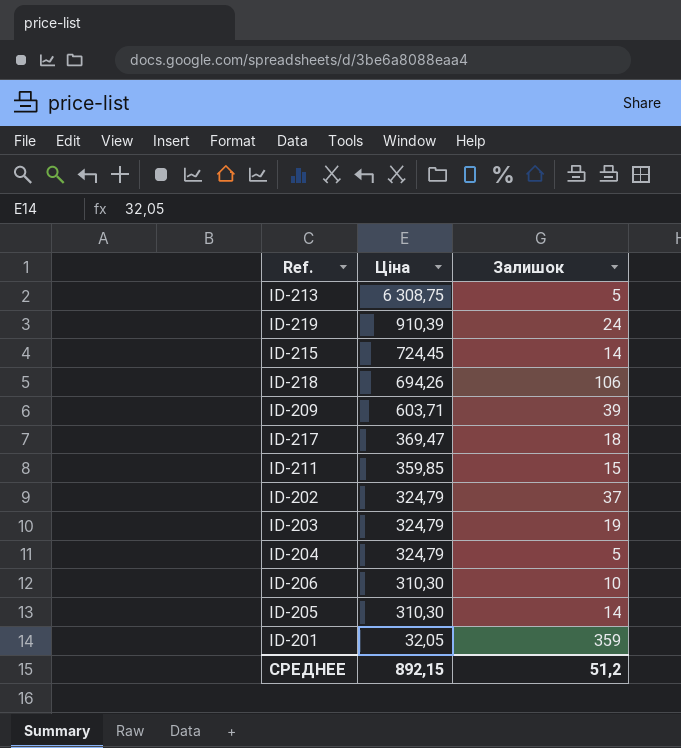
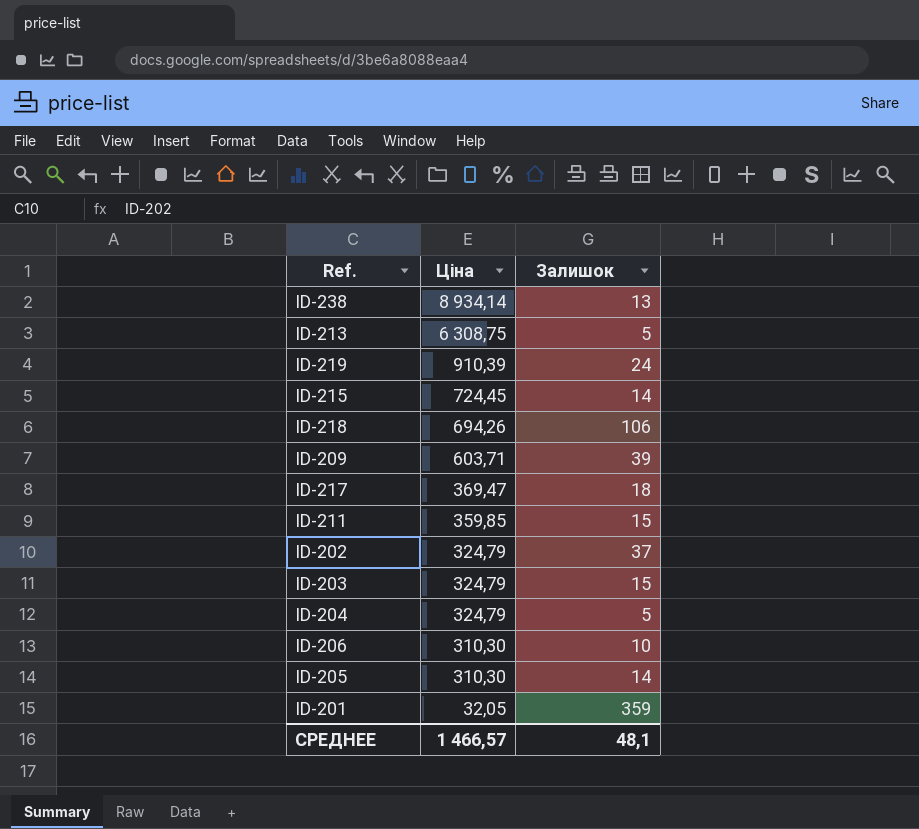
row ID-238: none -> 8 934,14 | 13
ID-203 | Залишок: 19 -> 15
СРЕДНЕЕ | Ціна: 892,15 -> 1 466,57
СРЕДНЕЕ | Залишок: 51,2 -> 48,1

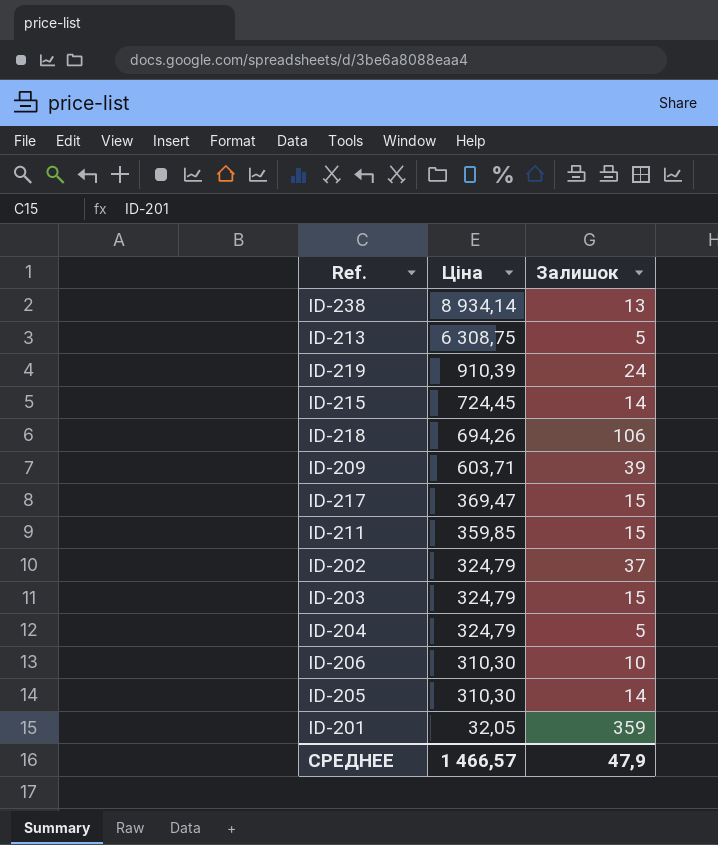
ID-217 | Залишок: 18 -> 15
СРЕДНЕЕ | Залишок: 48,1 -> 47,9

